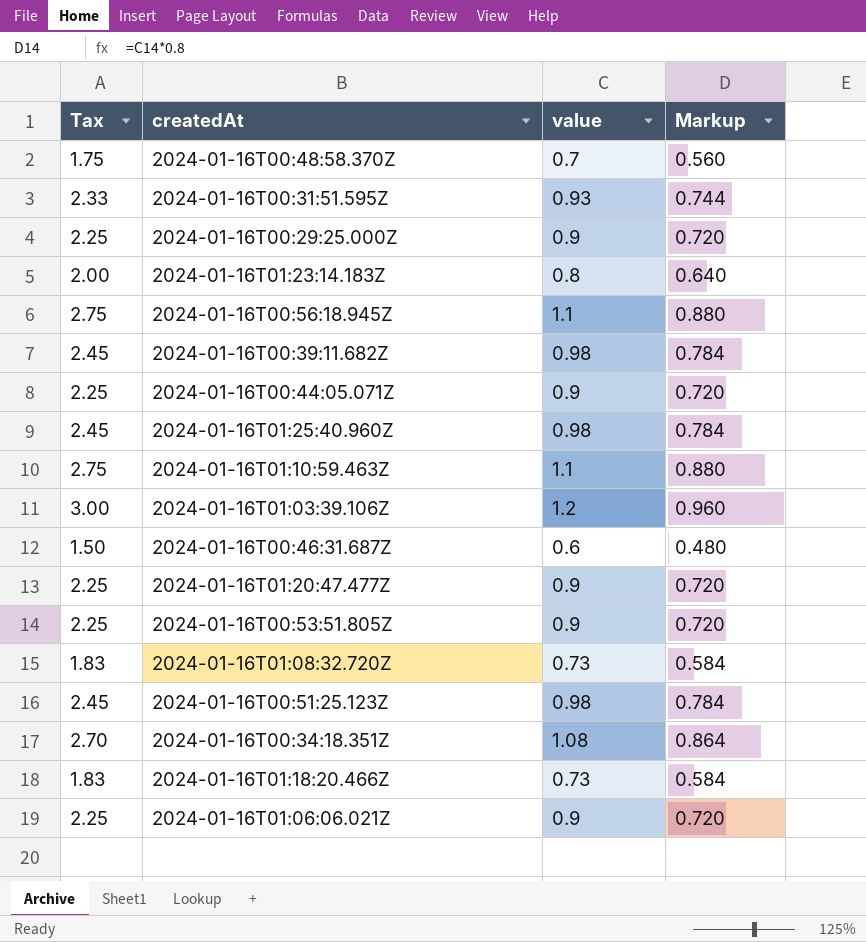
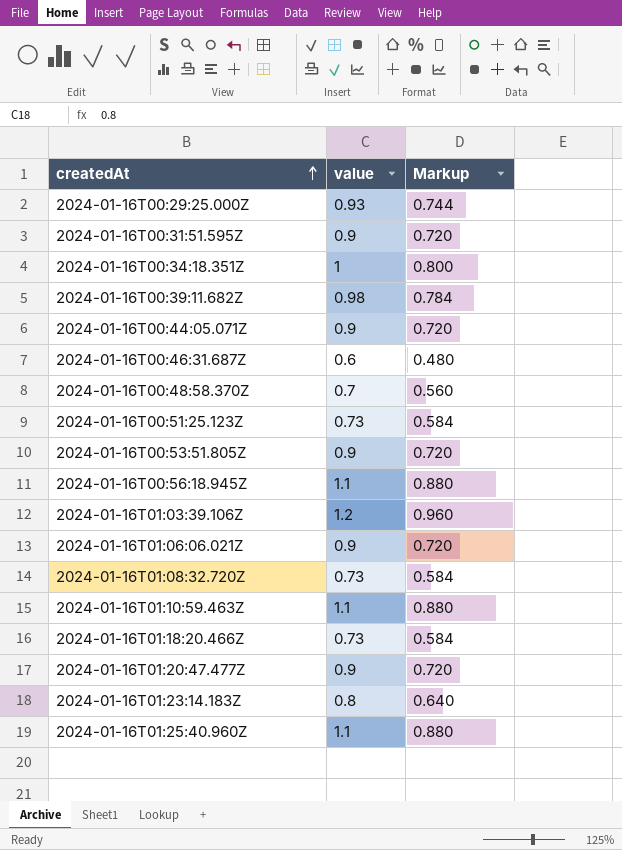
row order: none -> createdAt ascending
column Tax | formula: [value] * 2.5 -> none
2024-01-16T00:29:25.000Z | value: 0.9 -> 0.93
2024-01-16T00:29:25.000Z | Markup: 0.720 -> 0.744
2024-01-16T00:31:51.595Z | value: 0.93 -> 0.9
2024-01-16T00:31:51.595Z | Markup: 0.744 -> 0.720
2024-01-16T00:34:18.351Z | value: 1.08 -> 1
2024-01-16T00:34:18.351Z | Markup: 0.864 -> 0.800
2024-01-16T00:51:25.123Z | value: 0.98 -> 0.73
2024-01-16T00:51:25.123Z | Markup: 0.784 -> 0.584
2024-01-16T01:25:40.960Z | value: 0.98 -> 1.1
2024-01-16T01:25:40.960Z | Markup: 0.784 -> 0.880

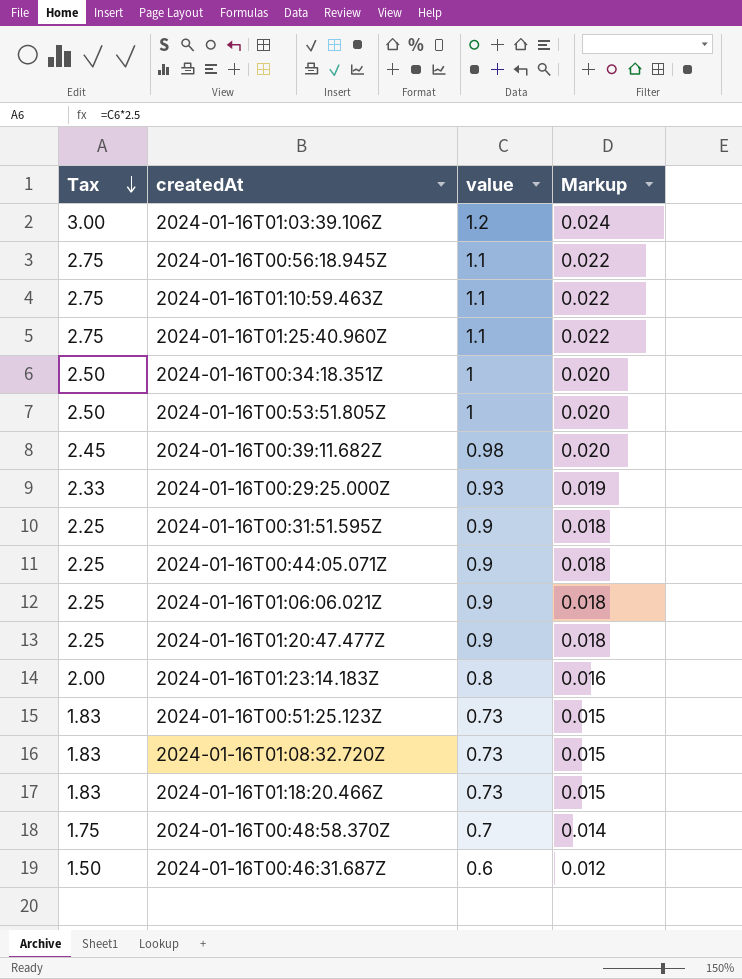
row order: createdAt ascending -> Tax descending
column Tax | formula: none -> [value] * 2.5
column Markup | formula: [value] * 0.8 -> [value] * 0.02
2024-01-16T00:53:51.805Z | value: 0.9 -> 1

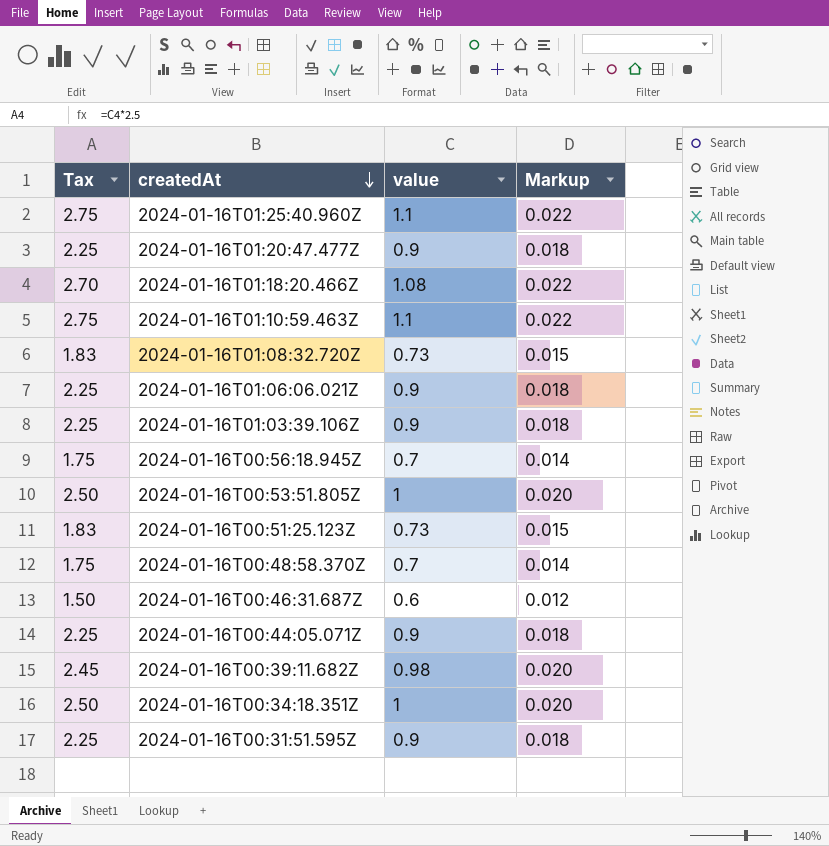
row order: Tax descending -> createdAt descending
row 2024-01-16T00:29:25.000Z: 2.33 | 0.93 | 0.019 -> none
row 2024-01-16T01:23:14.183Z: 2.00 | 0.8 | 0.016 -> none
2024-01-16T01:18:20.466Z | Tax: 1.83 -> 2.70
2024-01-16T01:18:20.466Z | value: 0.73 -> 1.08
2024-01-16T01:18:20.466Z | Markup: 0.015 -> 0.022
2024-01-16T01:03:39.106Z | Tax: 3.00 -> 2.25
2024-01-16T01:03:39.106Z | value: 1.2 -> 0.9
2024-01-16T01:03:39.106Z | Markup: 0.024 -> 0.018
2024-01-16T00:56:18.945Z | Tax: 2.75 -> 1.75
2024-01-16T00:56:18.945Z | value: 1.1 -> 0.7
2024-01-16T00:56:18.945Z | Markup: 0.022 -> 0.014

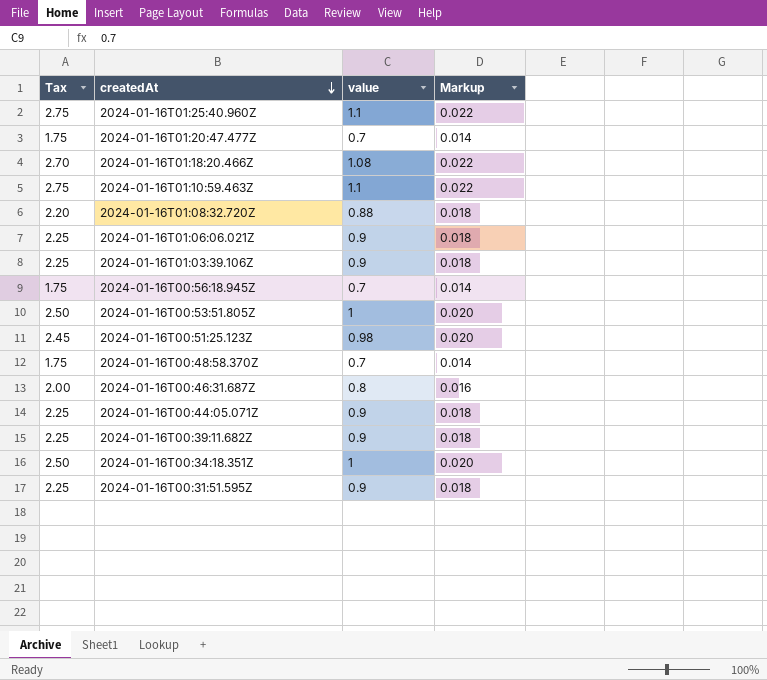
2024-01-16T01:20:47.477Z | Tax: 2.25 -> 1.75
2024-01-16T01:20:47.477Z | value: 0.9 -> 0.7
2024-01-16T01:20:47.477Z | Markup: 0.018 -> 0.014
2024-01-16T01:08:32.720Z | Tax: 1.83 -> 2.20
2024-01-16T01:08:32.720Z | value: 0.73 -> 0.88
2024-01-16T01:08:32.720Z | Markup: 0.015 -> 0.018
2024-01-16T00:51:25.123Z | Tax: 1.83 -> 2.45
2024-01-16T00:51:25.123Z | value: 0.73 -> 0.98
2024-01-16T00:51:25.123Z | Markup: 0.015 -> 0.020
2024-01-16T00:46:31.687Z | Tax: 1.50 -> 2.00
2024-01-16T00:46:31.687Z | value: 0.6 -> 0.8
2024-01-16T00:46:31.687Z | Markup: 0.012 -> 0.016
2024-01-16T00:39:11.682Z | Tax: 2.45 -> 2.25
2024-01-16T00:39:11.682Z | value: 0.98 -> 0.9
2024-01-16T00:39:11.682Z | Markup: 0.020 -> 0.018

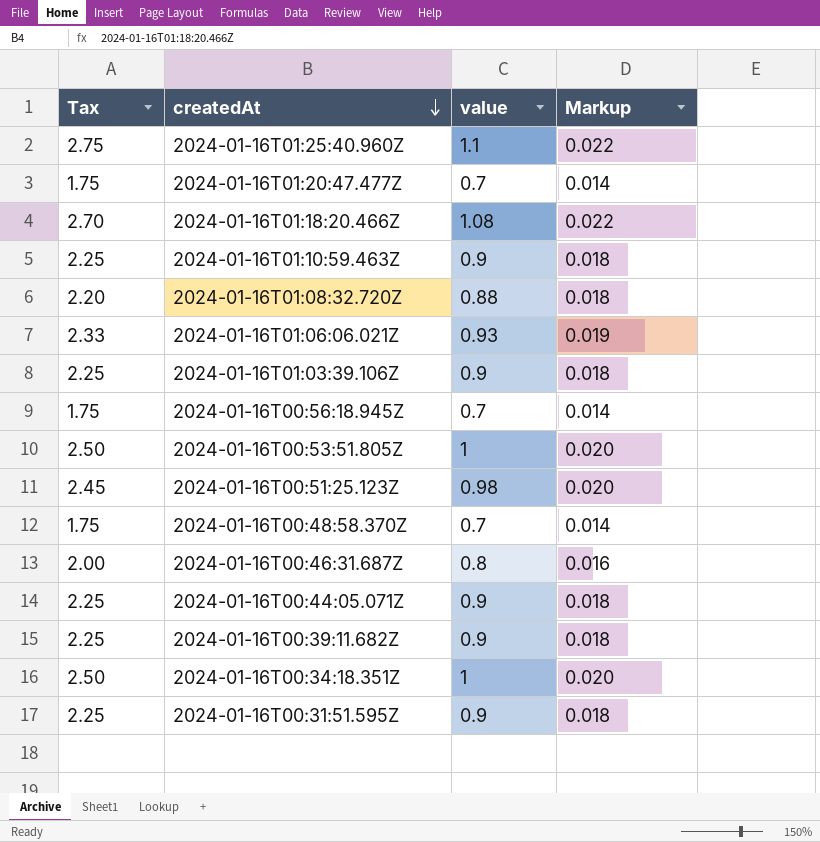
2024-01-16T01:10:59.463Z | Tax: 2.75 -> 2.25
2024-01-16T01:10:59.463Z | value: 1.1 -> 0.9
2024-01-16T01:10:59.463Z | Markup: 0.022 -> 0.018
2024-01-16T01:06:06.021Z | Tax: 2.25 -> 2.33
2024-01-16T01:06:06.021Z | value: 0.9 -> 0.93
2024-01-16T01:06:06.021Z | Markup: 0.018 -> 0.019

